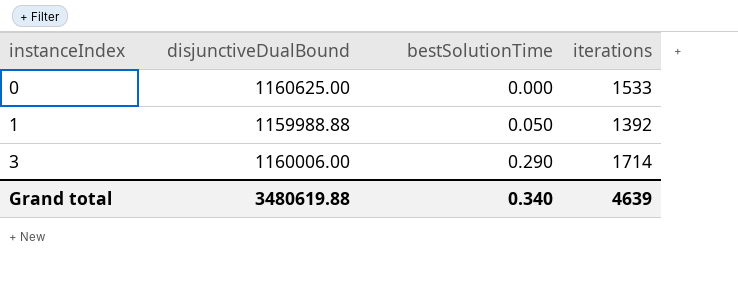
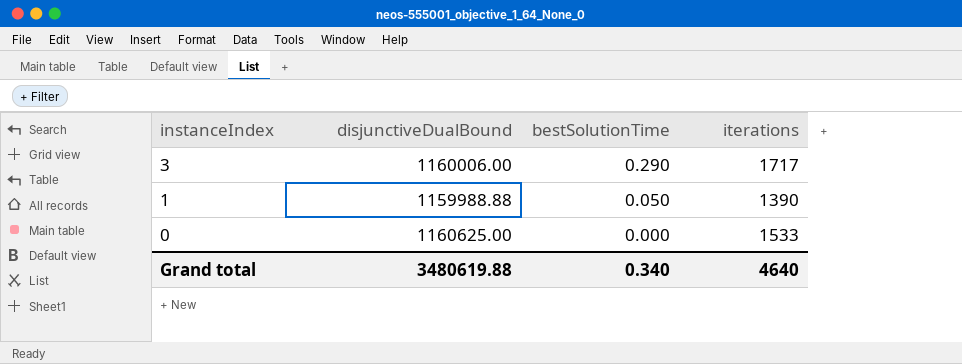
row order: instanceIndex ascending -> instanceIndex descending
3 | iterations: 1714 -> 1717
1 | iterations: 1392 -> 1390
Grand total | iterations: 4639 -> 4640

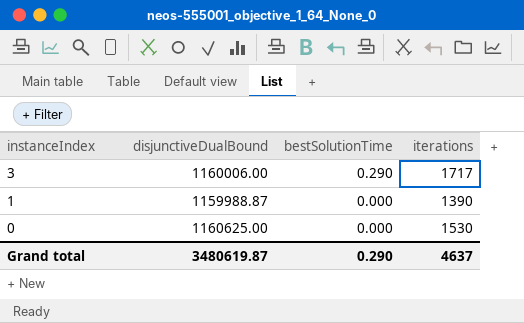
1 | disjunctiveDualBound: 1159988.88 -> 1159988.87
1 | bestSolutionTime: 0.050 -> 0.000
0 | iterations: 1533 -> 1530
Grand total | disjunctiveDualBound: 3480619.88 -> 3480619.87
Grand total | bestSolutionTime: 0.340 -> 0.290
Grand total | iterations: 4640 -> 4637

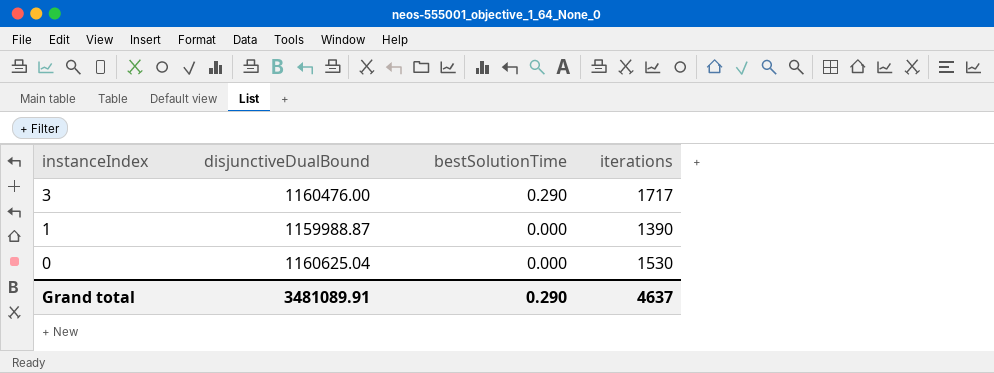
3 | disjunctiveDualBound: 1160006.00 -> 1160476.00
0 | disjunctiveDualBound: 1160625.00 -> 1160625.04
Grand total | disjunctiveDualBound: 3480619.87 -> 3481089.91

